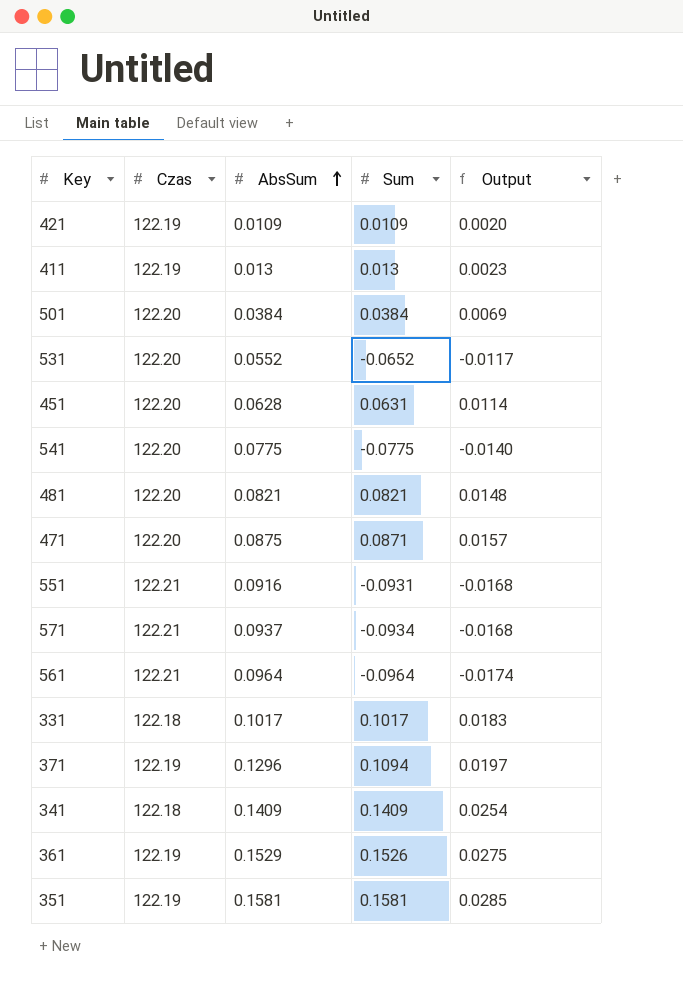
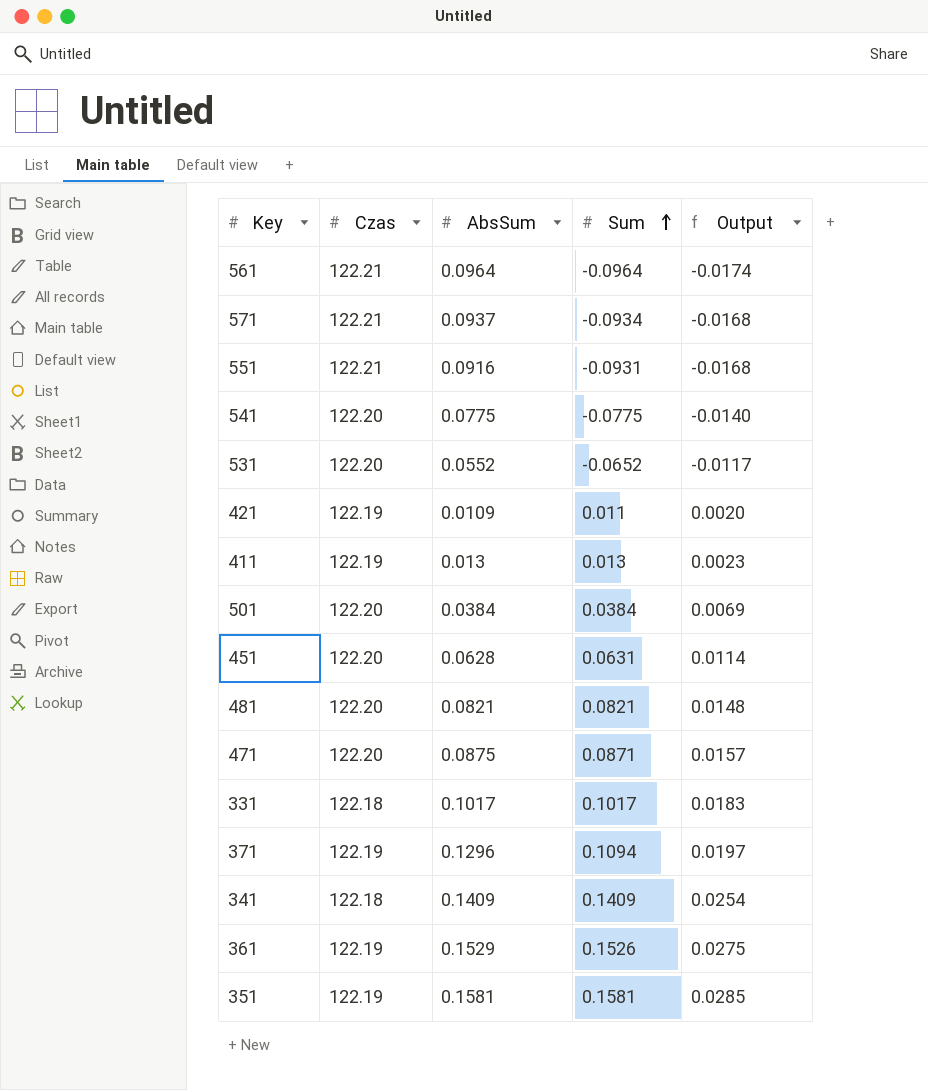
row order: AbsSum ascending -> Sum ascending
421 | Sum: 0.0109 -> 0.011

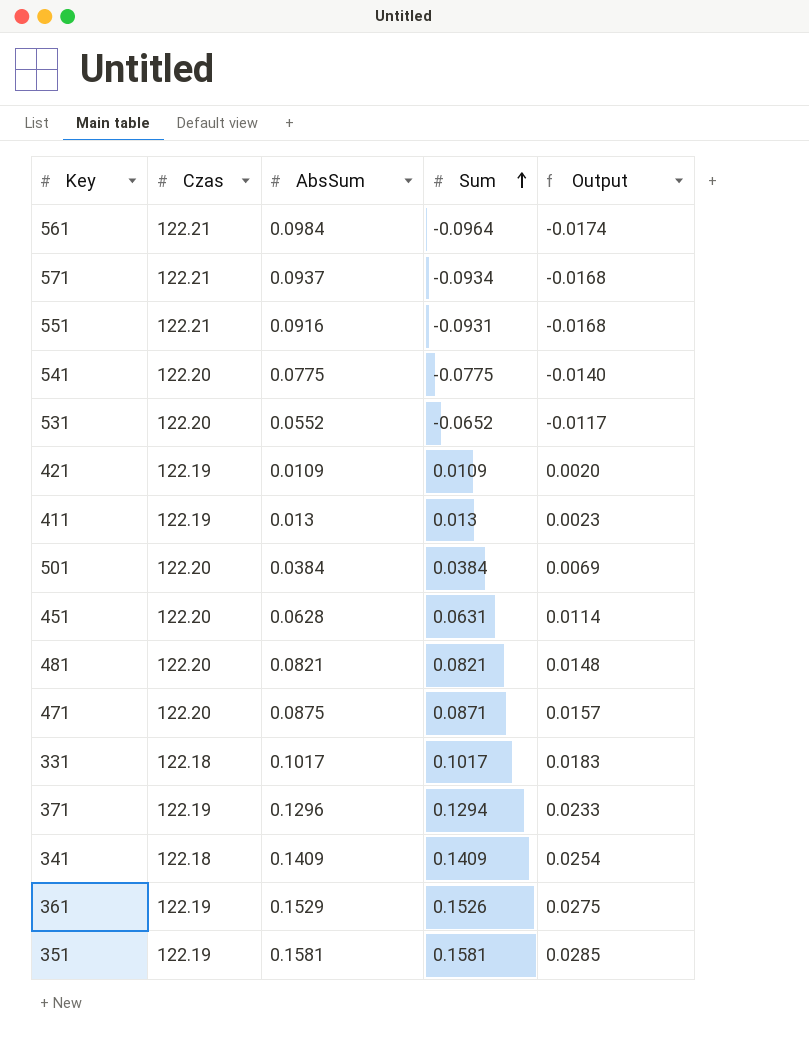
561 | AbsSum: 0.0964 -> 0.0984
421 | Sum: 0.011 -> 0.0109
371 | Sum: 0.1094 -> 0.1294
371 | Output: 0.0197 -> 0.0233

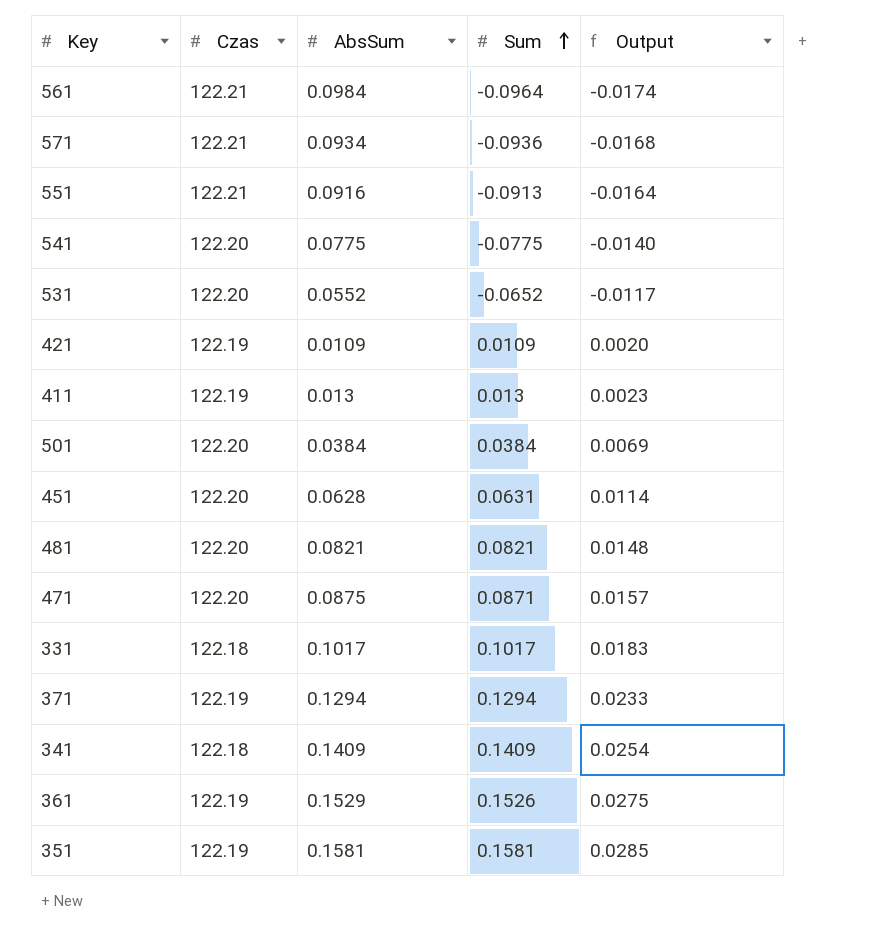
571 | AbsSum: 0.0937 -> 0.0934
571 | Sum: -0.0934 -> -0.0936
551 | Sum: -0.0931 -> -0.0913
551 | Output: -0.0168 -> -0.0164
371 | AbsSum: 0.1296 -> 0.1294

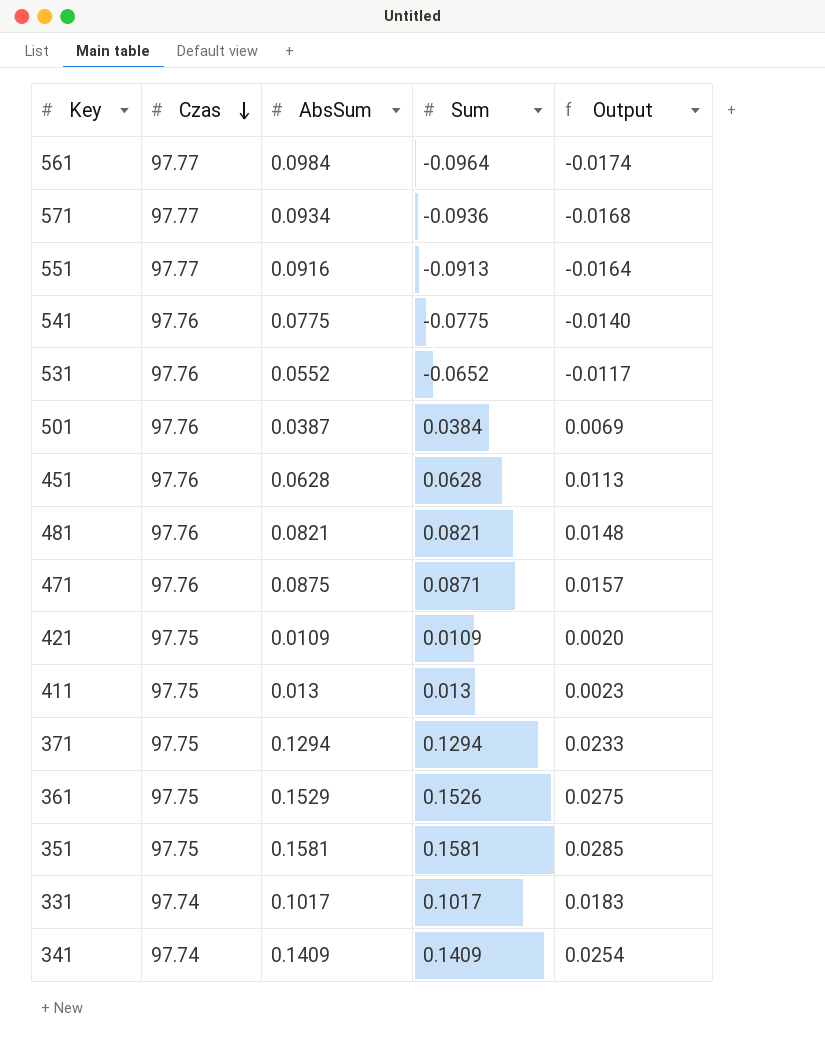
row order: Sum ascending -> Czas descending
561 | Czas: 122.21 -> 97.77
571 | Czas: 122.21 -> 97.77
551 | Czas: 122.21 -> 97.77
541 | Czas: 122.20 -> 97.76
531 | Czas: 122.20 -> 97.76
501 | Czas: 122.20 -> 97.76
501 | AbsSum: 0.0384 -> 0.0387
451 | Czas: 122.20 -> 97.76
451 | Sum: 0.0631 -> 0.0628
451 | Output: 0.0114 -> 0.0113
481 | Czas: 122.20 -> 97.76
471 | Czas: 122.20 -> 97.76
421 | Czas: 122.19 -> 97.75
411 | Czas: 122.19 -> 97.75
371 | Czas: 122.19 -> 97.75
361 | Czas: 122.19 -> 97.75
351 | Czas: 122.19 -> 97.75
331 | Czas: 122.18 -> 97.74
341 | Czas: 122.18 -> 97.74

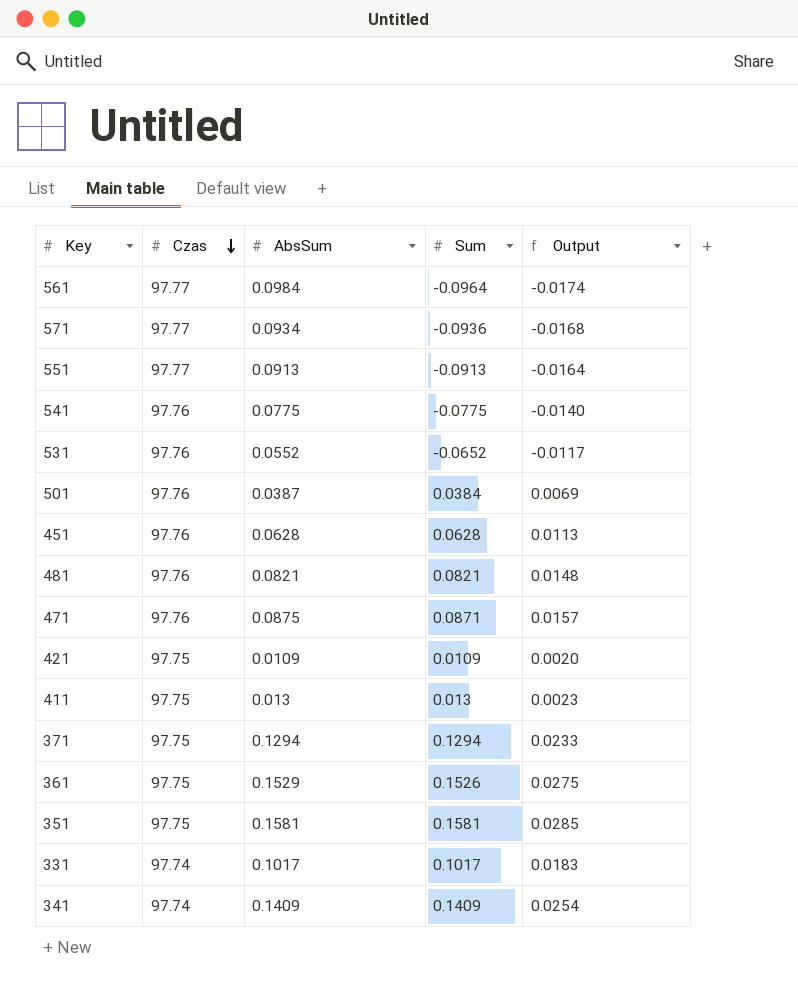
551 | AbsSum: 0.0916 -> 0.0913

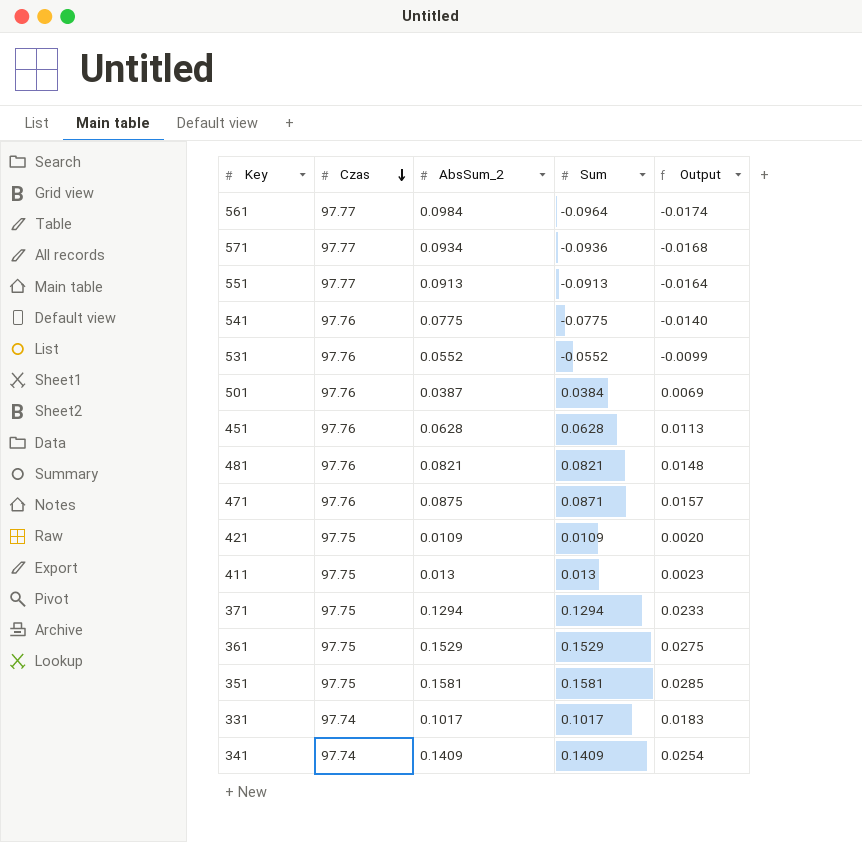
column name: AbsSum -> AbsSum_2
531 | Sum: -0.0652 -> -0.0552
531 | Output: -0.0117 -> -0.0099
361 | Sum: 0.1526 -> 0.1529

